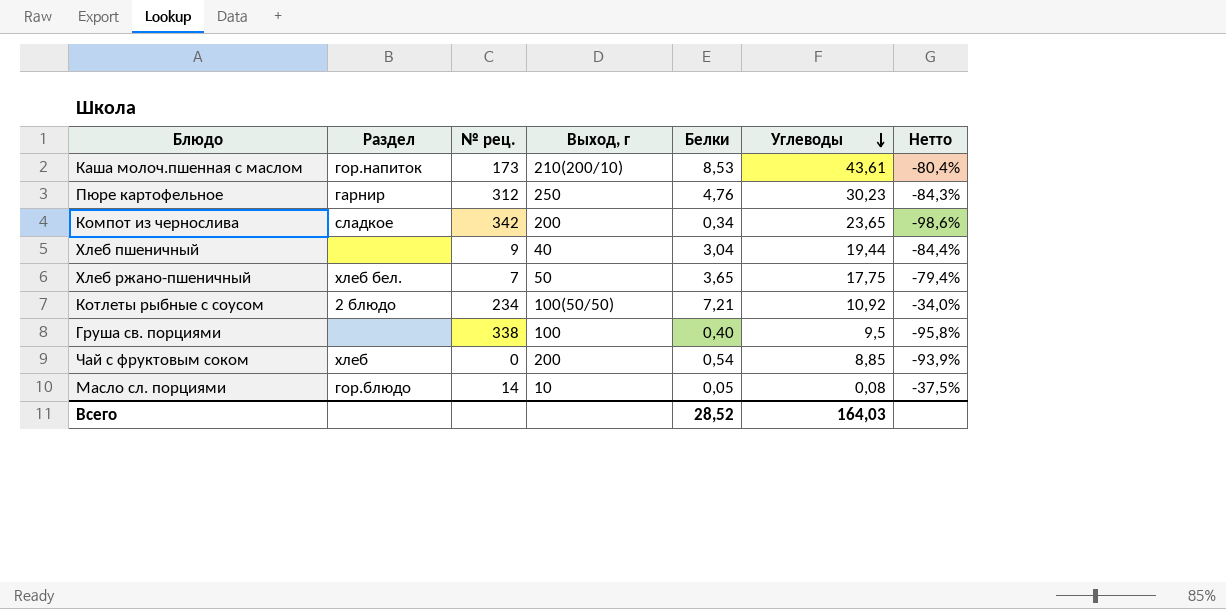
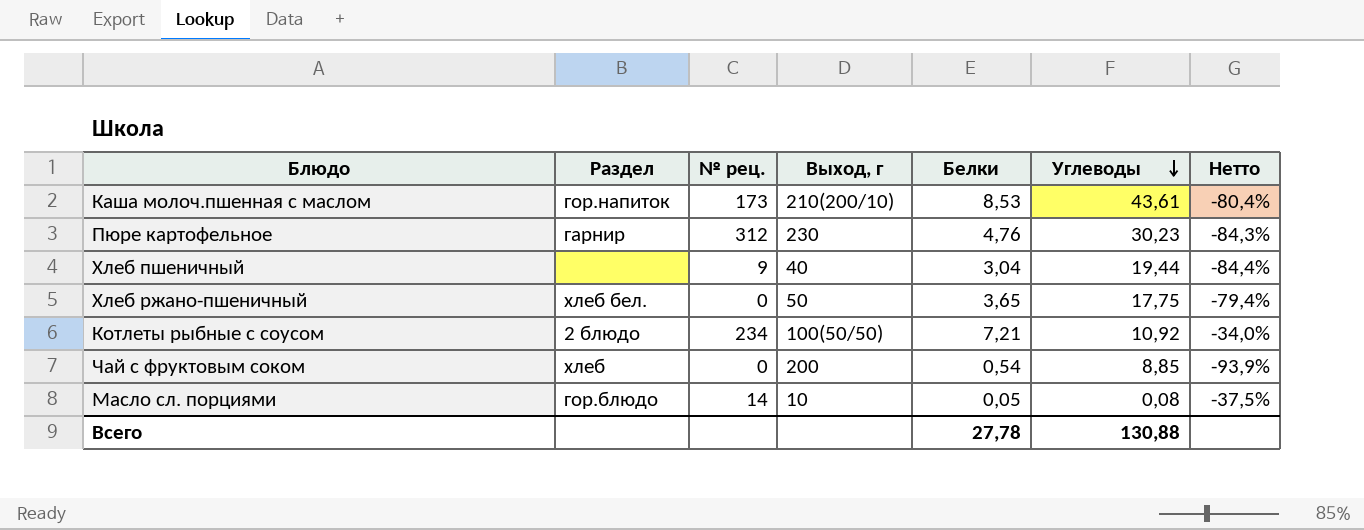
row Компот из чернослива: сладкое | 342 | 200 | 0,34 | 23,65 | -98,6% -> none
row Груша св. порциями: none | 338 | 100 | 0,40 | 9,5 | -95,8% -> none
Пюре картофельное | Выход, г: 250 -> 230
Хлеб ржано-пшеничный | № рец.: 7 -> 0
Всего | Белки: 28,52 -> 27,78
Всего | Углеводы: 164,03 -> 130,88

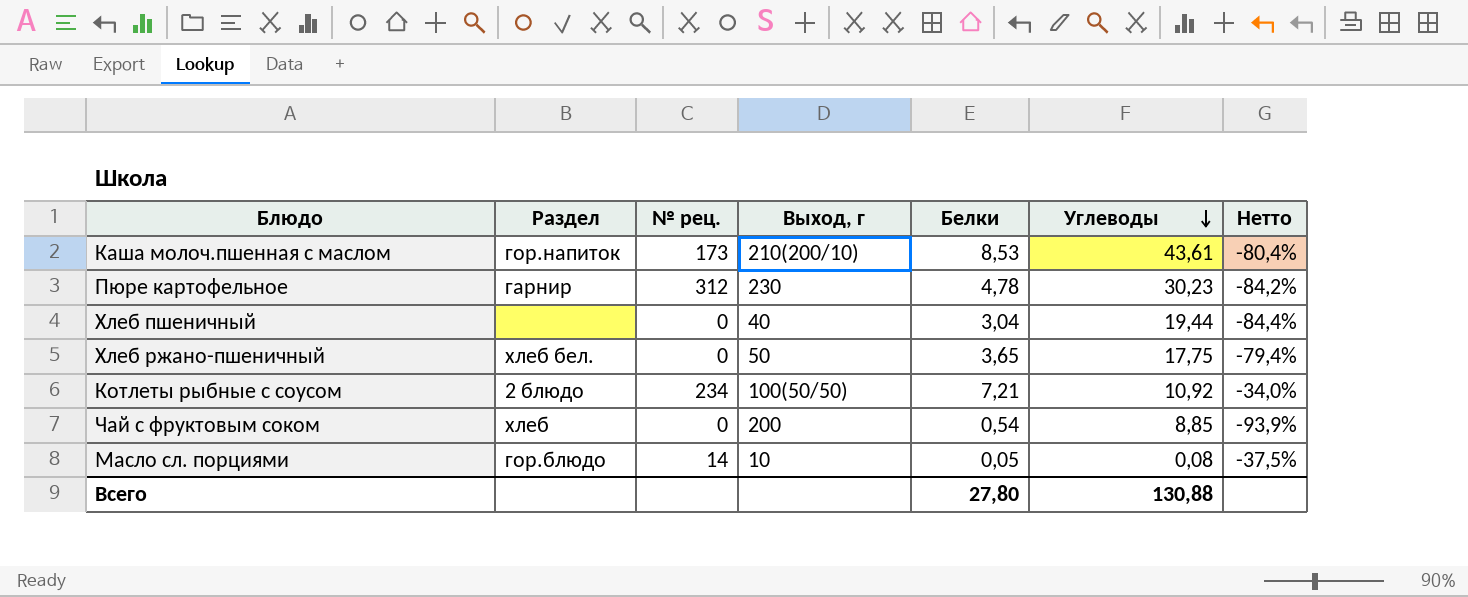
Пюре картофельное | Белки: 4,76 -> 4,78
Пюре картофельное | Нетто: -84,3% -> -84,2%
Хлеб пшеничный | № рец.: 9 -> 0
Всего | Белки: 27,78 -> 27,80

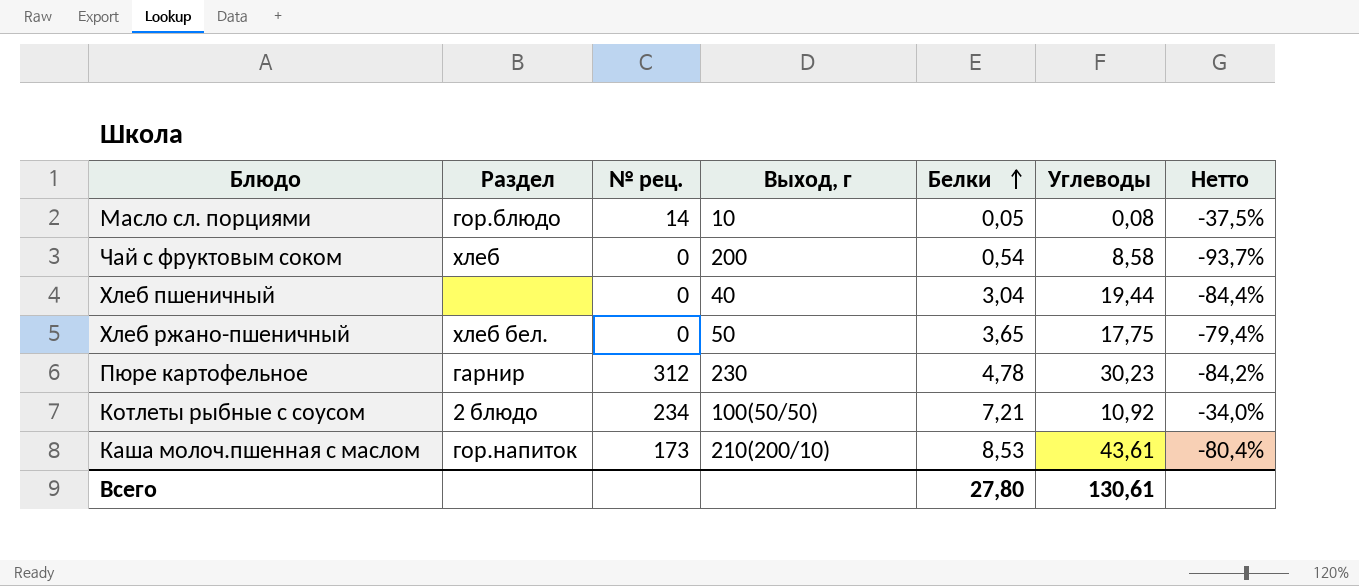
row order: Углеводы descending -> Белки ascending
Чай с фруктовым соком | Углеводы: 8,85 -> 8,58
Чай с фруктовым соком | Нетто: -93,9% -> -93,7%
Всего | Углеводы: 130,88 -> 130,61

